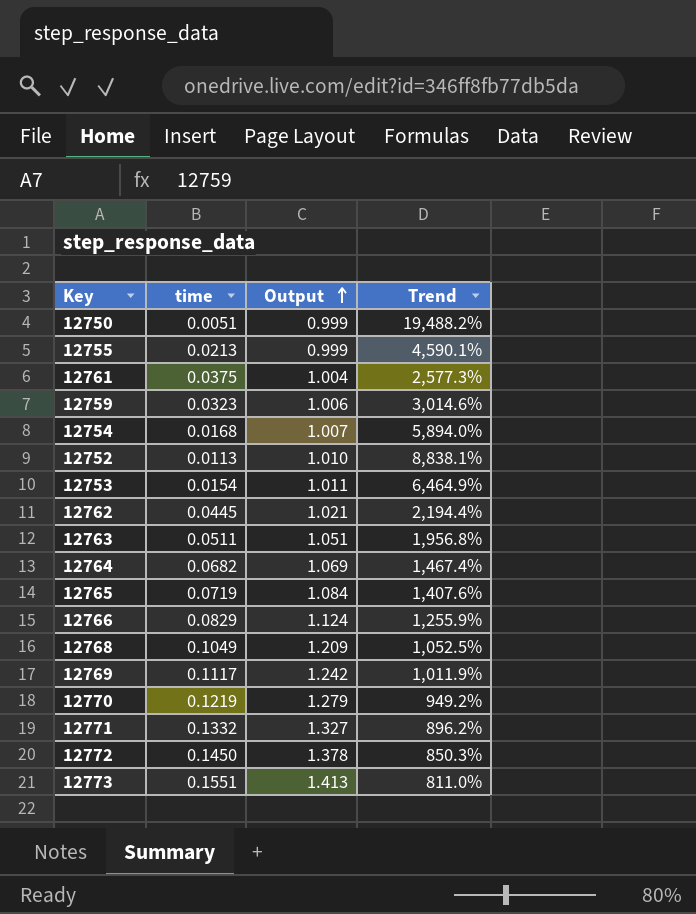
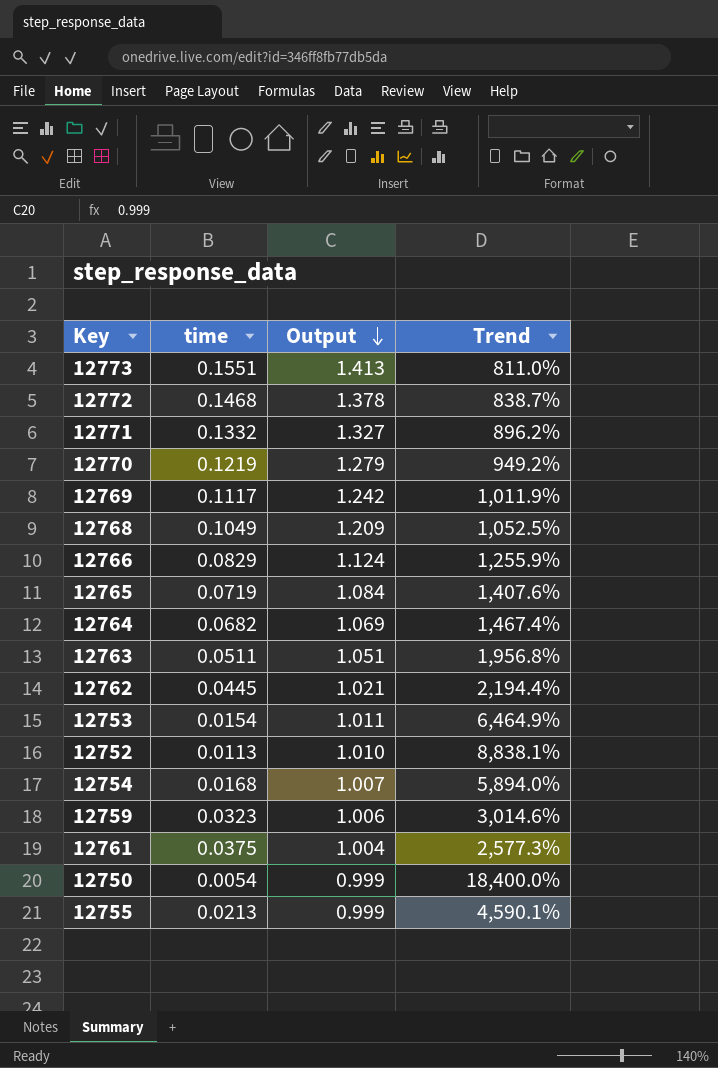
row order: Output ascending -> Output descending
12772 | time: 0.1450 -> 0.1468
12772 | Trend: 850.3% -> 838.7%
12750 | time: 0.0051 -> 0.0054
12750 | Trend: 19,488.2% -> 18,400.0%

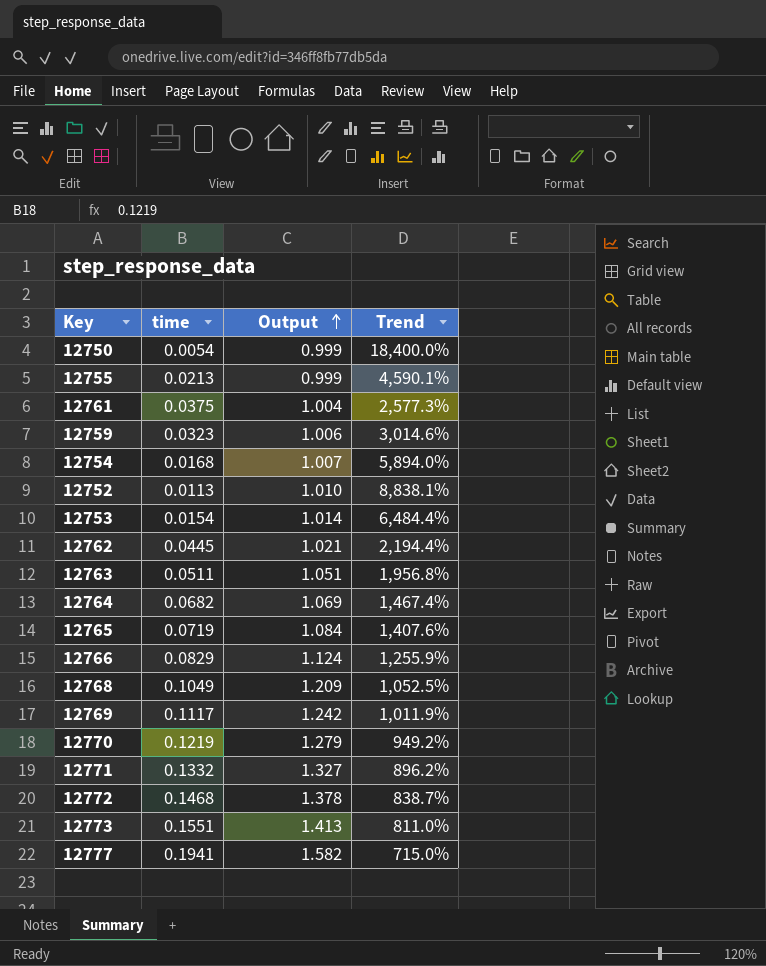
row order: Output descending -> Output ascending
12753 | Output: 1.011 -> 1.014
12753 | Trend: 6,464.9% -> 6,484.4%
row 12777: none -> 0.1941 | 1.582 | 715.0%

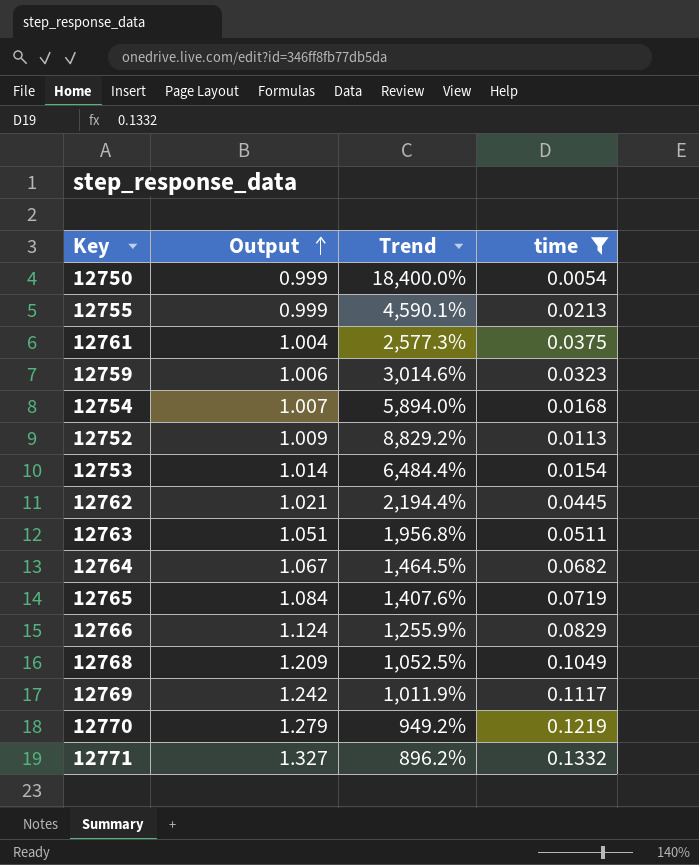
filter: none -> time <= 0.1332
column time | position: 2 -> 4
12752 | Output: 1.010 -> 1.009
12752 | Trend: 8,838.1% -> 8,829.2%
12764 | Output: 1.069 -> 1.067
12764 | Trend: 1,467.4% -> 1,464.5%

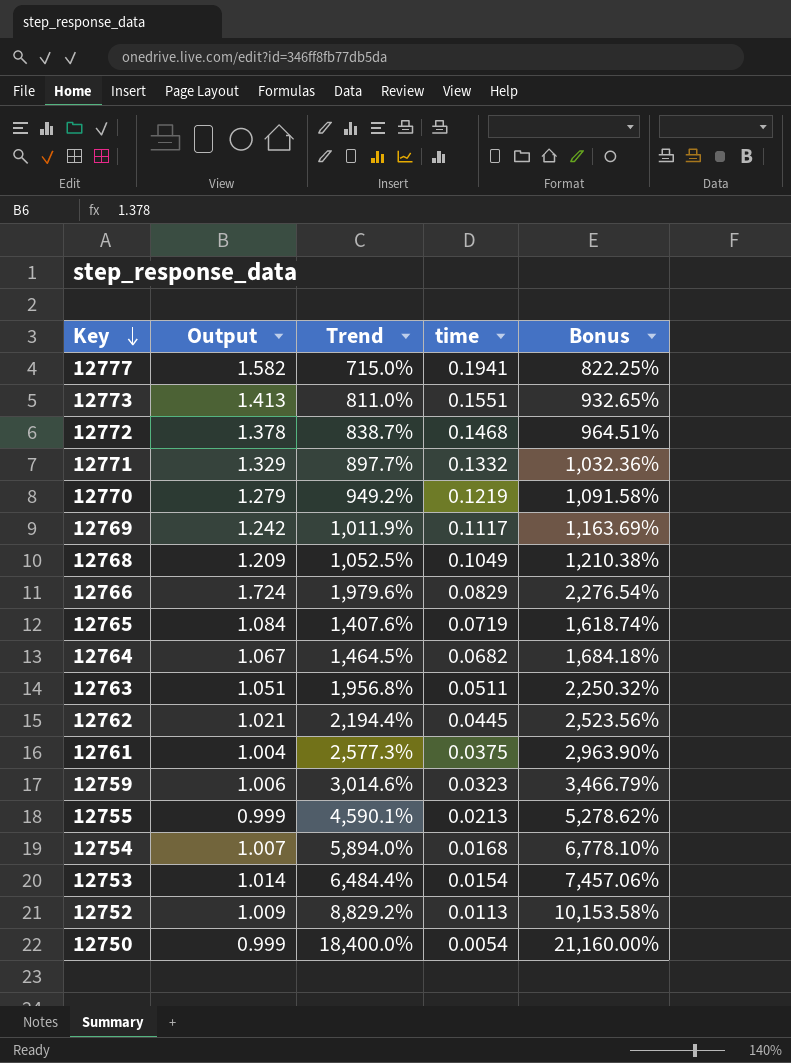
filter: time <= 0.1332 -> none
row order: Output ascending -> Key descending
column Bonus | formula: none -> [Trend] * 1.15
12771 | Output: 1.327 -> 1.329
12771 | Trend: 896.2% -> 897.7%
12766 | Output: 1.124 -> 1.724
12766 | Trend: 1,255.9% -> 1,979.6%

